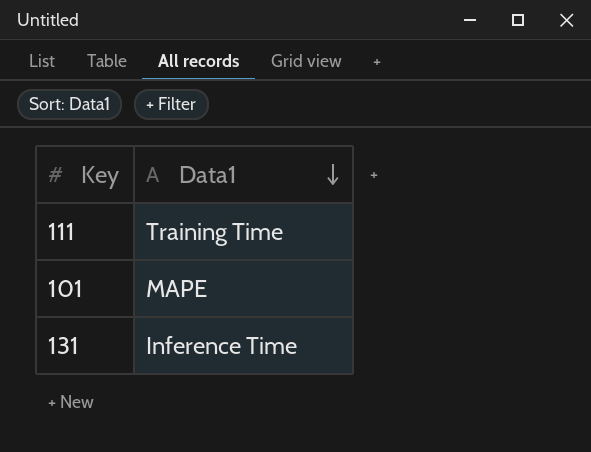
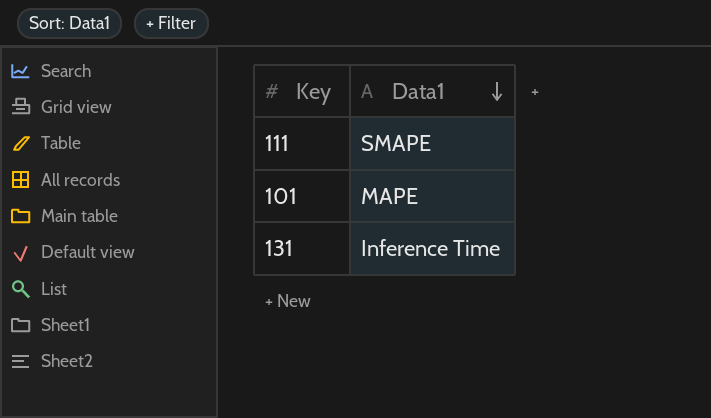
111 | Data1: Training Time -> SMAPE

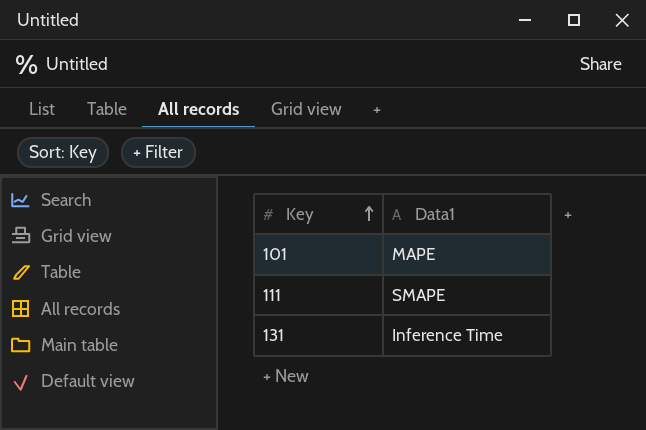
row order: Data1 descending -> Key ascending

